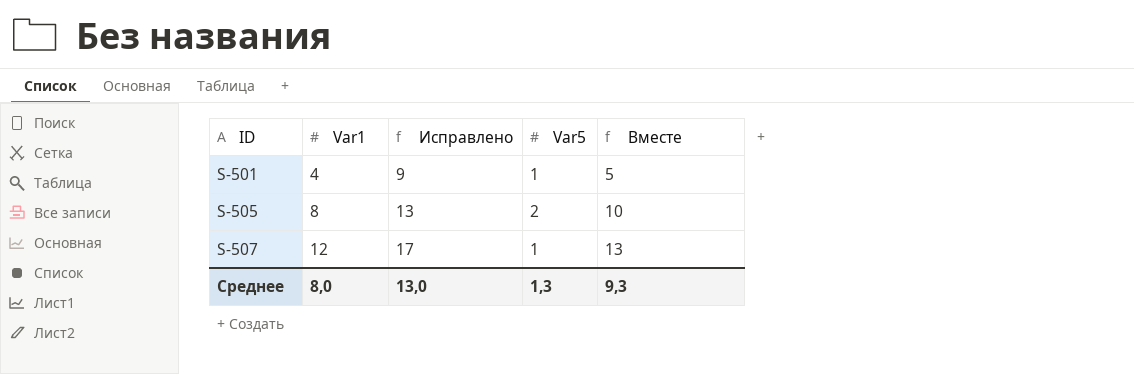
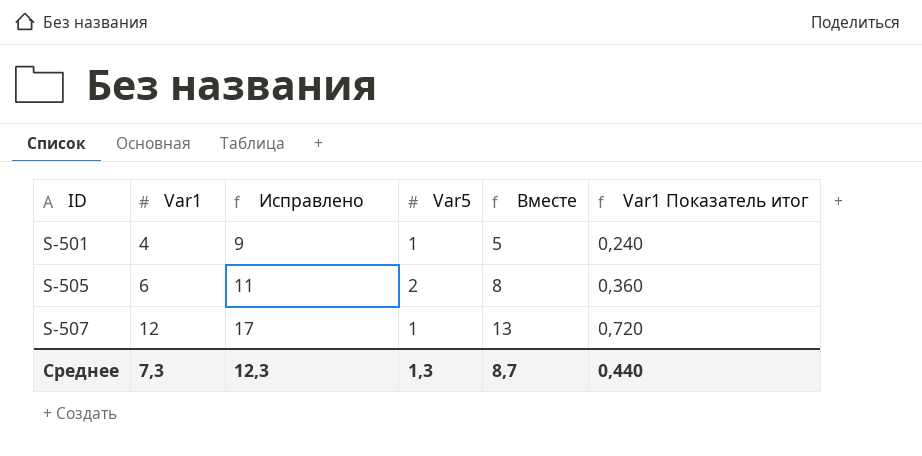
column Var1 Показатель итог | formula: none -> [Var1] * 0,06
S-505 | Var1: 8 -> 6
S-505 | Исправлено: 13 -> 11
S-505 | Вместе: 10 -> 8
Среднее | Var1: 8,0 -> 7,3
Среднее | Исправлено: 13,0 -> 12,3
Среднее | Вместе: 9,3 -> 8,7

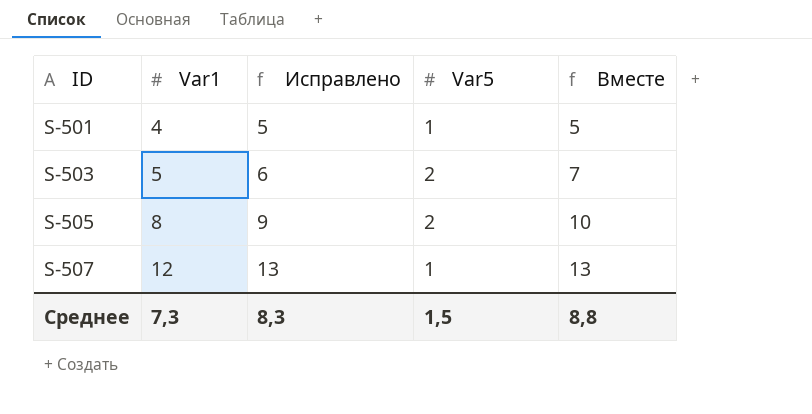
column Var1 Показатель итог | formula: [Var1] * 0,06 -> none
column Исправлено | formula: [Var1] + 5 -> [Var1] + 1
row S-503: none -> 5 | 6 | 2 | 7
S-505 | Var1: 6 -> 8
S-505 | Вместе: 8 -> 10
Среднее | Исправлено: 12,3 -> 8,3
Среднее | Var5: 1,3 -> 1,5
Среднее | Вместе: 8,7 -> 8,8

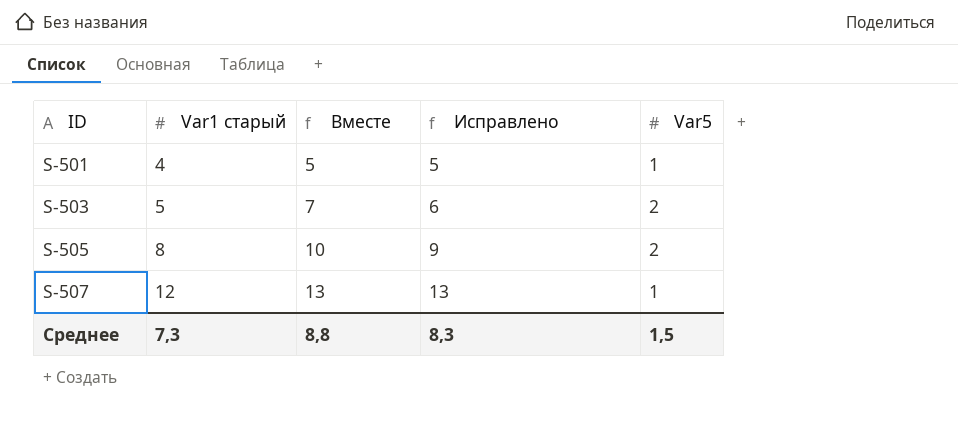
column name: Var1 -> Var1 старый
column Вместе | position: 5 -> 3

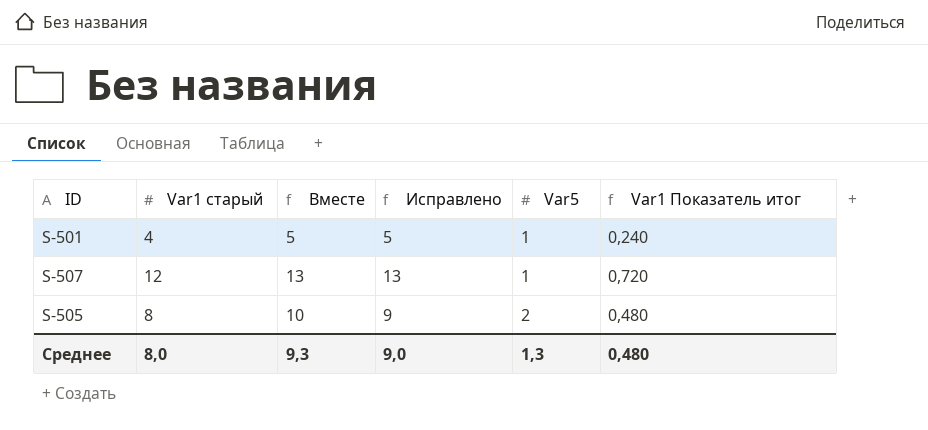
row order: ID ascending -> Var5 ascending
column Var1 Показатель итог | formula: none -> [Var1 старый] * 0,06
row S-503: 5 | 7 | 6 | 2 -> none
Среднее | Var1 старый: 7,3 -> 8,0
Среднее | Вместе: 8,8 -> 9,3
Среднее | Исправлено: 8,3 -> 9,0
Среднее | Var5: 1,5 -> 1,3

